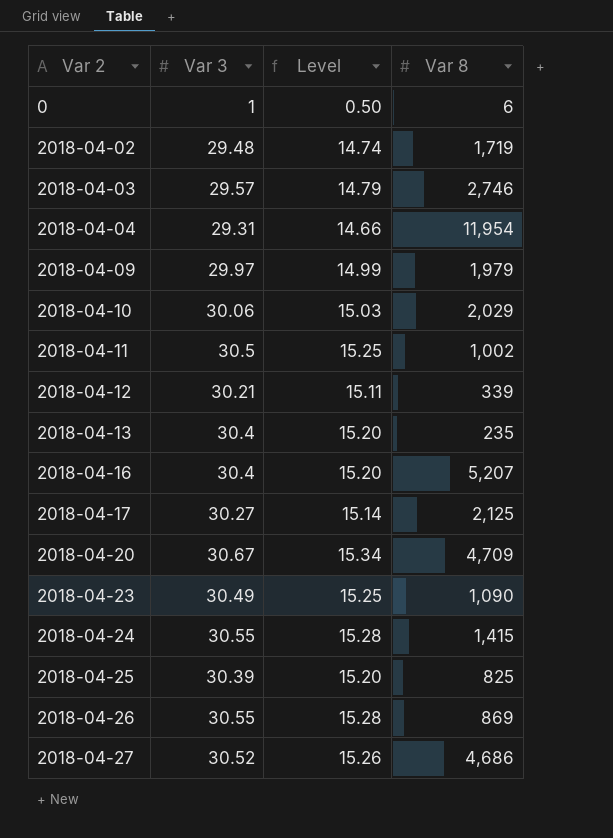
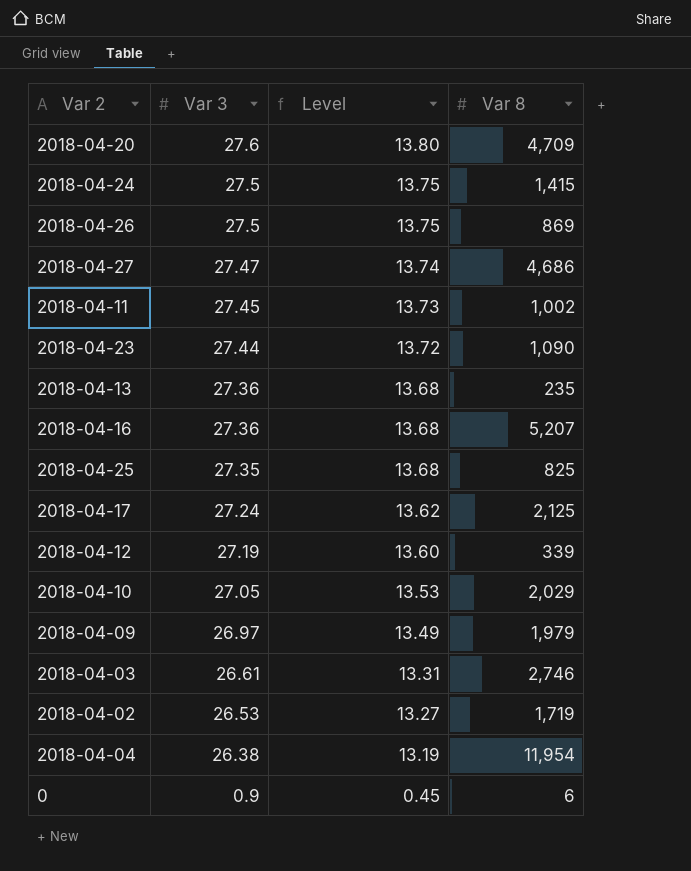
row order: Var 2 ascending -> Var 3 descending
2018-04-20 | Var 3: 30.67 -> 27.6
2018-04-20 | Level: 15.34 -> 13.80
2018-04-24 | Var 3: 30.55 -> 27.5
2018-04-24 | Level: 15.28 -> 13.75
2018-04-26 | Var 3: 30.55 -> 27.5
2018-04-26 | Level: 15.28 -> 13.75
2018-04-27 | Var 3: 30.52 -> 27.47
2018-04-27 | Level: 15.26 -> 13.74
2018-04-11 | Var 3: 30.5 -> 27.45
2018-04-11 | Level: 15.25 -> 13.73
2018-04-23 | Var 3: 30.49 -> 27.44
2018-04-23 | Level: 15.25 -> 13.72
2018-04-13 | Var 3: 30.4 -> 27.36
2018-04-13 | Level: 15.20 -> 13.68
2018-04-16 | Var 3: 30.4 -> 27.36
2018-04-16 | Level: 15.20 -> 13.68
2018-04-25 | Var 3: 30.39 -> 27.35
2018-04-25 | Level: 15.20 -> 13.68
2018-04-17 | Var 3: 30.27 -> 27.24
2018-04-17 | Level: 15.14 -> 13.62
2018-04-12 | Var 3: 30.21 -> 27.19
2018-04-12 | Level: 15.11 -> 13.60
2018-04-10 | Var 3: 30.06 -> 27.05
2018-04-10 | Level: 15.03 -> 13.53
2018-04-09 | Var 3: 29.97 -> 26.97
2018-04-09 | Level: 14.99 -> 13.49
2018-04-03 | Var 3: 29.57 -> 26.61
2018-04-03 | Level: 14.79 -> 13.31
2018-04-02 | Var 3: 29.48 -> 26.53
2018-04-02 | Level: 14.74 -> 13.27
2018-04-04 | Var 3: 29.31 -> 26.38
2018-04-04 | Level: 14.66 -> 13.19
0 | Var 3: 1 -> 0.9
0 | Level: 0.50 -> 0.45

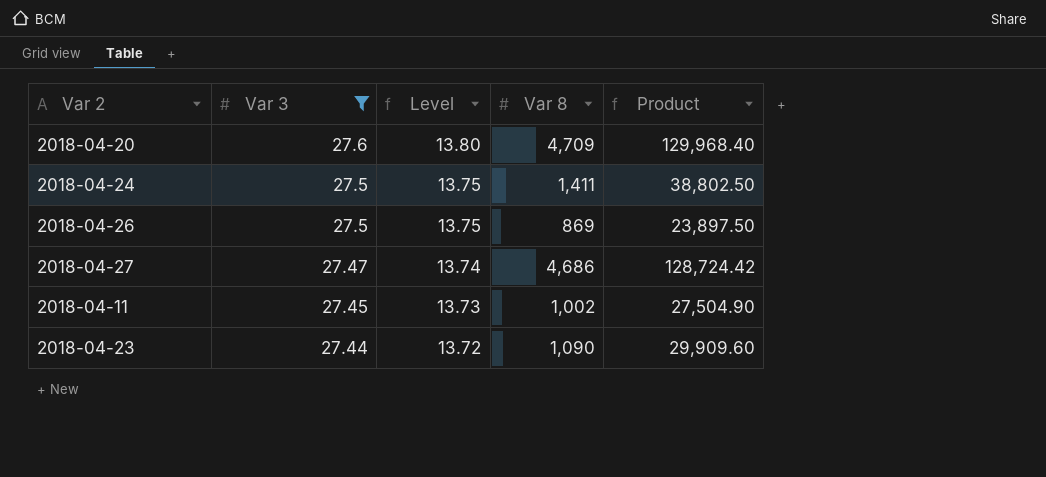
filter: none -> Var 3 >= 27.44
column Product | formula: none -> [Var 3] * [Var 8]
2018-04-24 | Var 8: 1,415 -> 1,411

